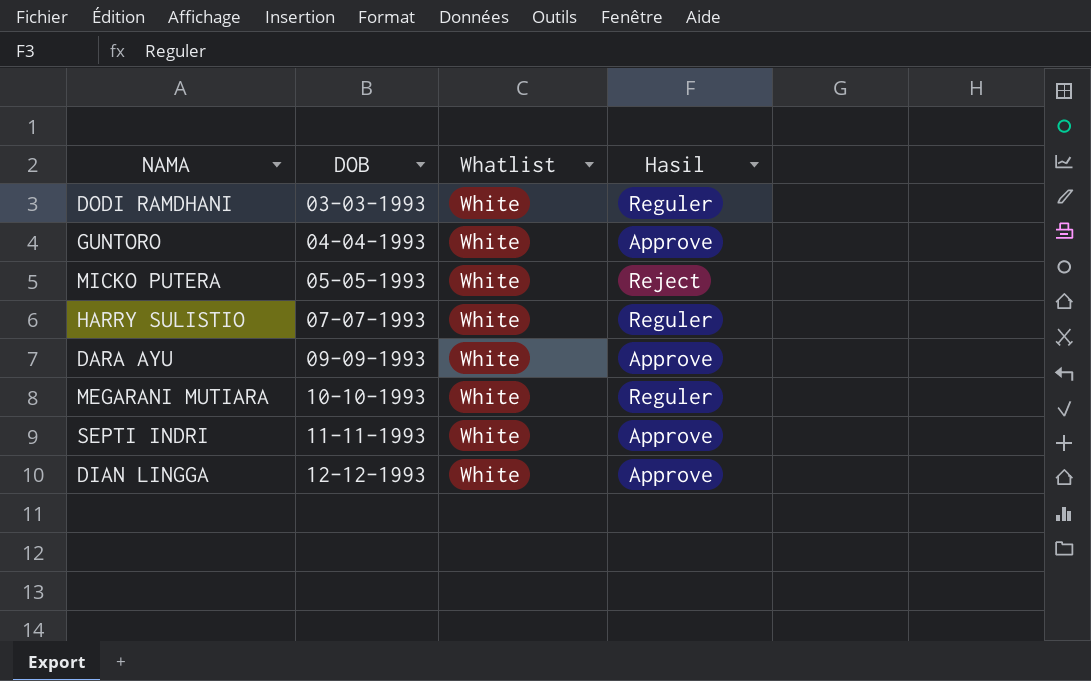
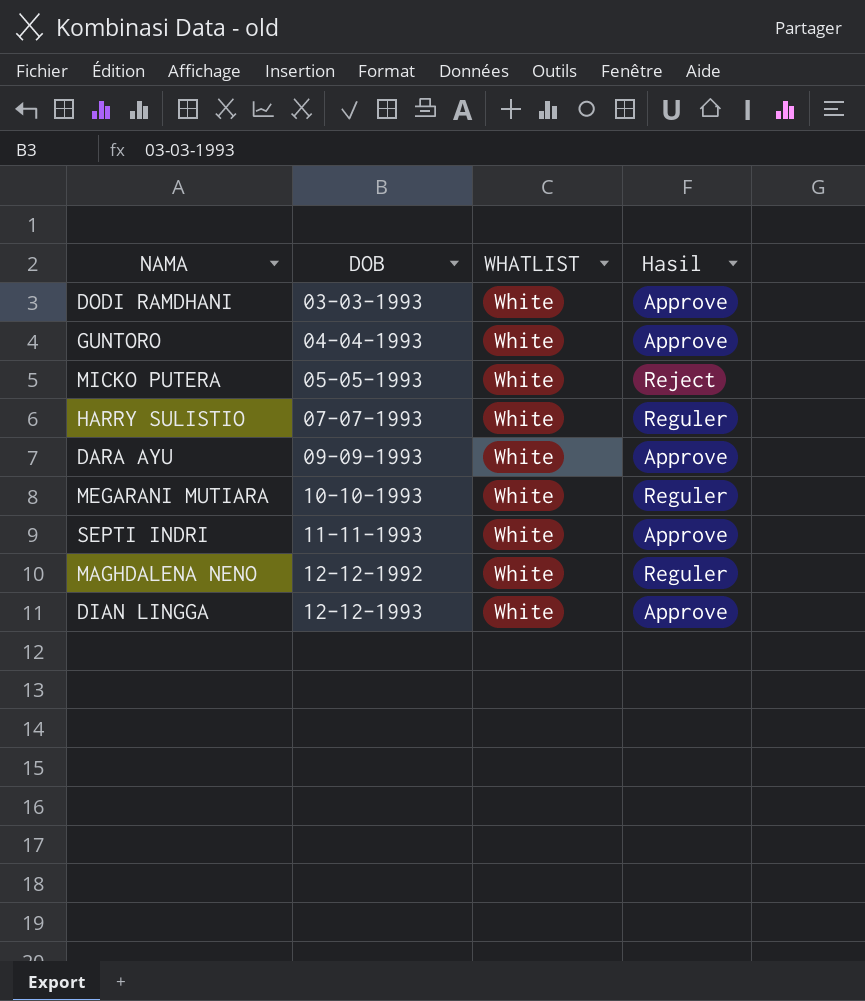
column name: Whatlist -> WHATLIST
DODI RAMDHANI | Hasil: Reguler -> Approve
row MAGHDALENA NENO: none -> 12-12-1992 | White | Reguler

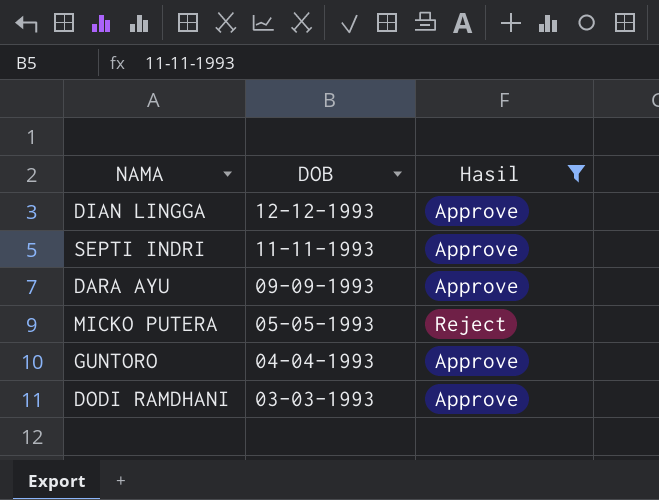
filter: none -> Hasil != Reguler
row order: DOB ascending -> DOB descending
column WHATLIST | position: 3 -> none

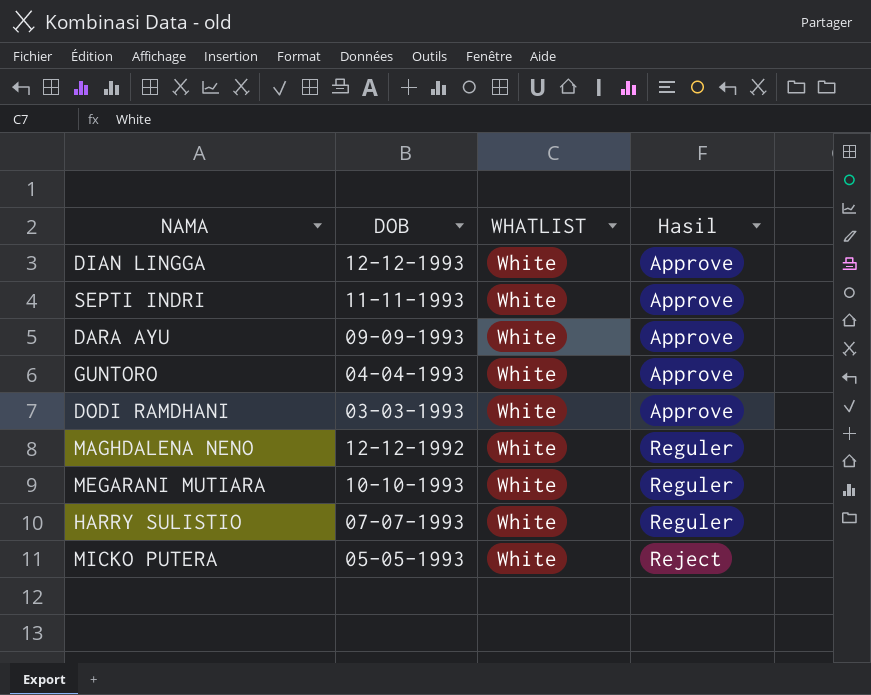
filter: Hasil != Reguler -> none
row order: DOB descending -> Hasil ascending
column WHATLIST | position: none -> 3

